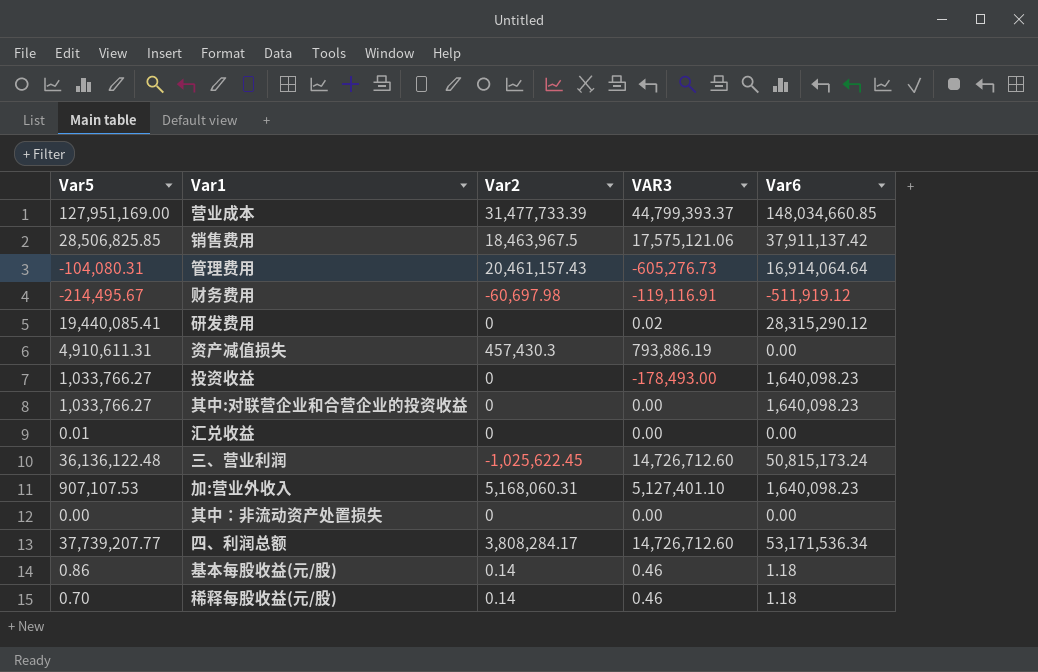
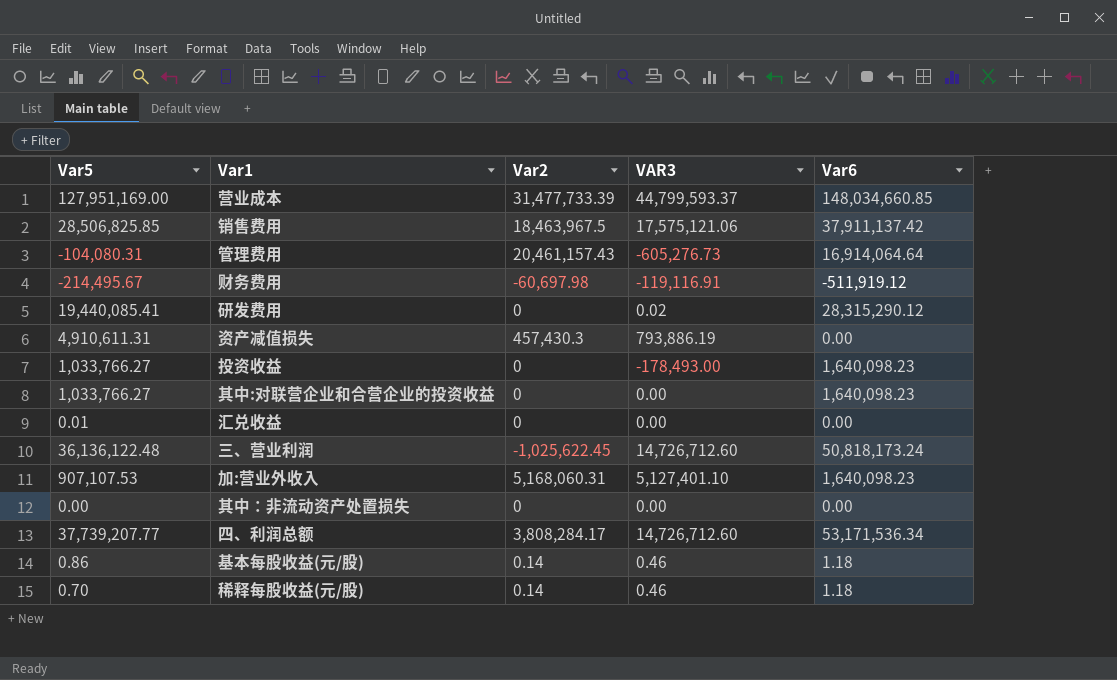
营业成本 | VAR3: 44,799,393.37 -> 44,799,593.37
三、营业利润 | Var6: 50,815,173.24 -> 50,818,173.24

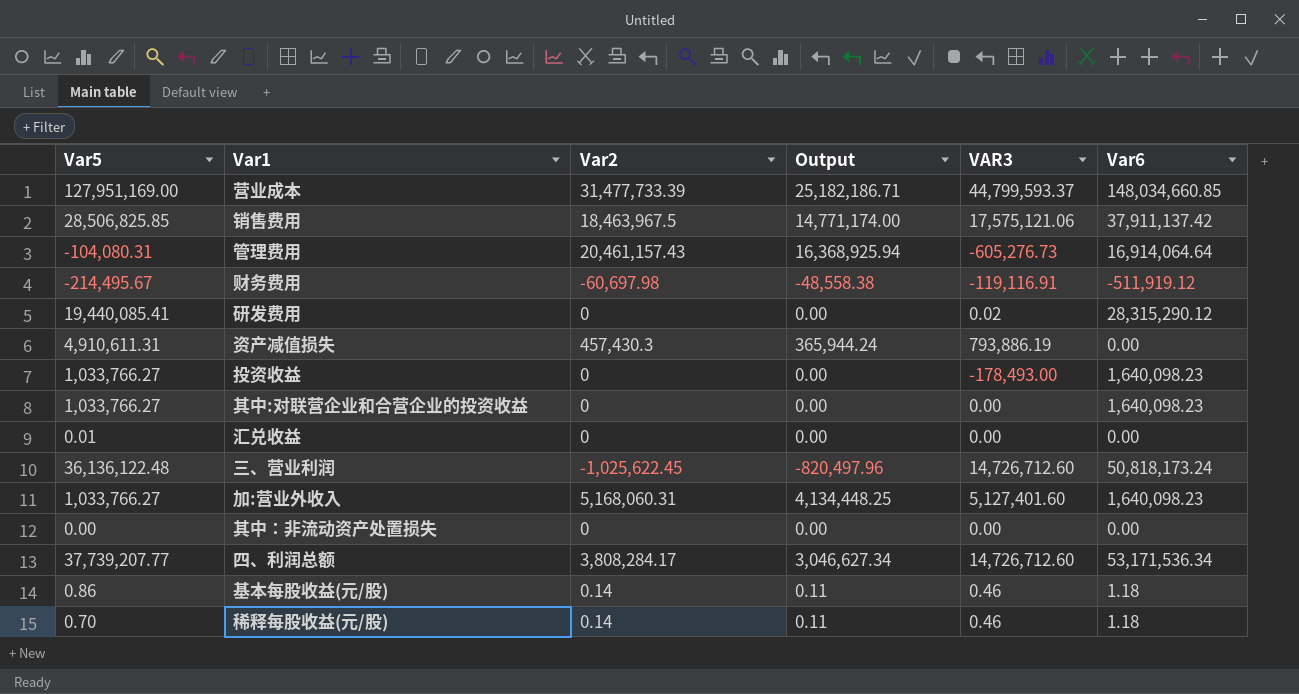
column Output | formula: none -> [Var2] * 0.8
加:营业外收入 | Var5: 907,107.53 -> 1,033,766.27
加:营业外收入 | VAR3: 5,127,401.10 -> 5,127,401.60

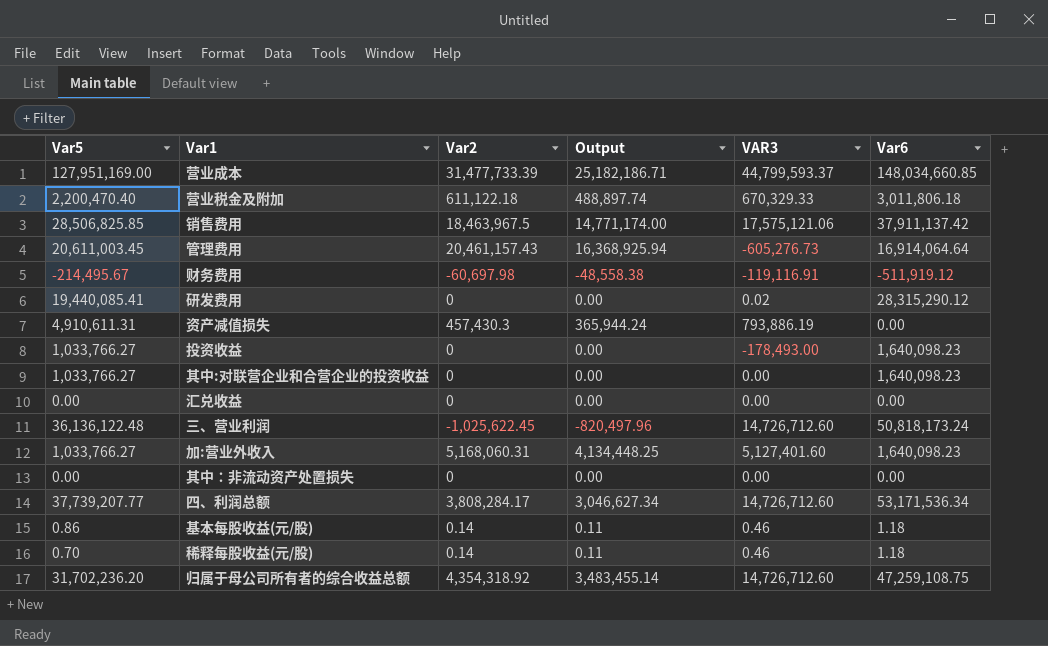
row 营业税金及附加: none -> 2,200,470.40 | 611,122.18 | 488,897.74 | 670,329.33 | 3,011,806.18
管理费用 | Var5: -104,080.31 -> 20,611,003.45
汇兑收益 | Var5: 0.01 -> 0.00
row 归属于母公司所有者的综合收益总额: none -> 31,702,236.20 | 4,354,318.92 | 3,483,455.14 | 14,726,712.60 | 47,259,108.75

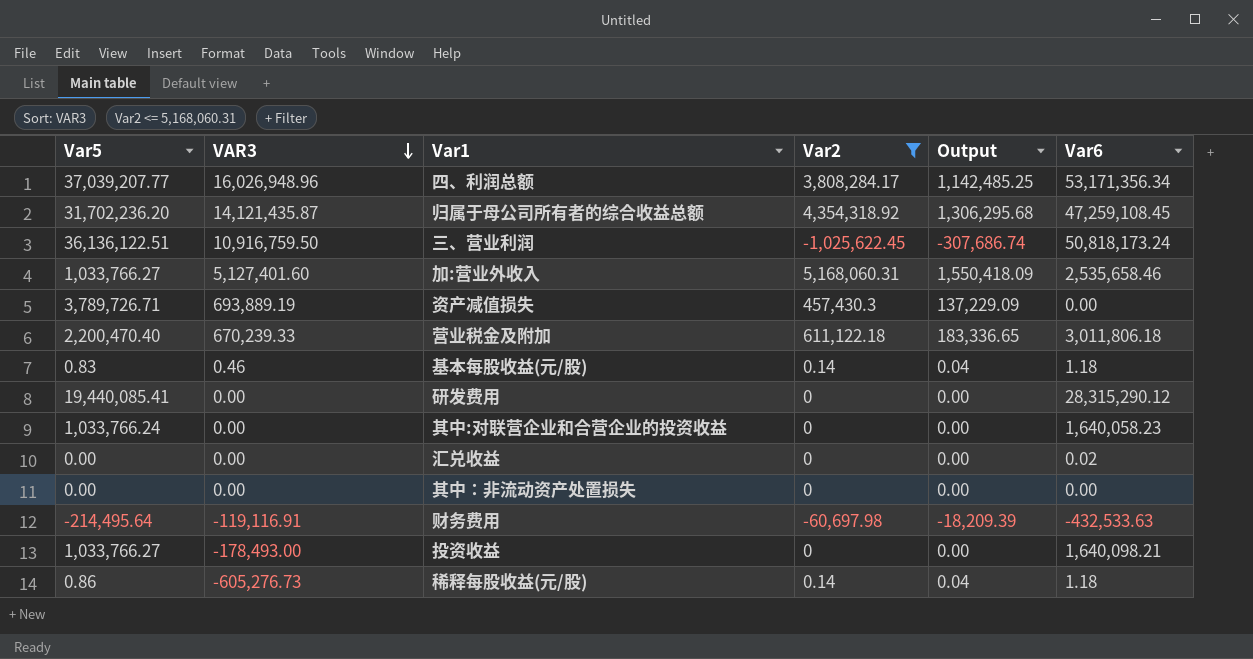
filter: none -> Var2 <= 5,168,060.31
row order: none -> VAR3 descending
column VAR3 | position: 5 -> 2
column Output | formula: [Var2] * 0.8 -> [Var2] * 0.3
四、利润总额 | Var5: 37,739,207.77 -> 37,039,207.77
四、利润总额 | VAR3: 14,726,712.60 -> 16,026,948.96
四、利润总额 | Var6: 53,171,536.34 -> 53,171,356.34
归属于母公司所有者的综合收益总额 | VAR3: 14,726,712.60 -> 14,121,435.87
归属于母公司所有者的综合收益总额 | Var6: 47,259,108.75 -> 47,259,108.45
三、营业利润 | Var5: 36,136,122.48 -> 36,136,122.51
三、营业利润 | VAR3: 14,726,712.60 -> 10,916,759.50
加:营业外收入 | Var6: 1,640,098.23 -> 2,535,658.46
资产减值损失 | Var5: 4,910,611.31 -> 3,789,726.71
资产减值损失 | VAR3: 793,886.19 -> 693,889.19
营业税金及附加 | VAR3: 670,329.33 -> 670,239.33
基本每股收益(元/股) | Var5: 0.86 -> 0.83
研发费用 | VAR3: 0.02 -> 0.00
其中:对联营企业和合营企业的投资收益 | Var5: 1,033,766.27 -> 1,033,766.24
其中:对联营企业和合营企业的投资收益 | Var6: 1,640,098.23 -> 1,640,058.23
汇兑收益 | Var6: 0.00 -> 0.02
财务费用 | Var5: -214,495.67 -> -214,495.64
财务费用 | Var6: -511,919.12 -> -432,533.63
投资收益 | Var6: 1,640,098.23 -> 1,640,098.21
稀释每股收益(元/股) | Var5: 0.70 -> 0.86
稀释每股收益(元/股) | VAR3: 0.46 -> -605,276.73

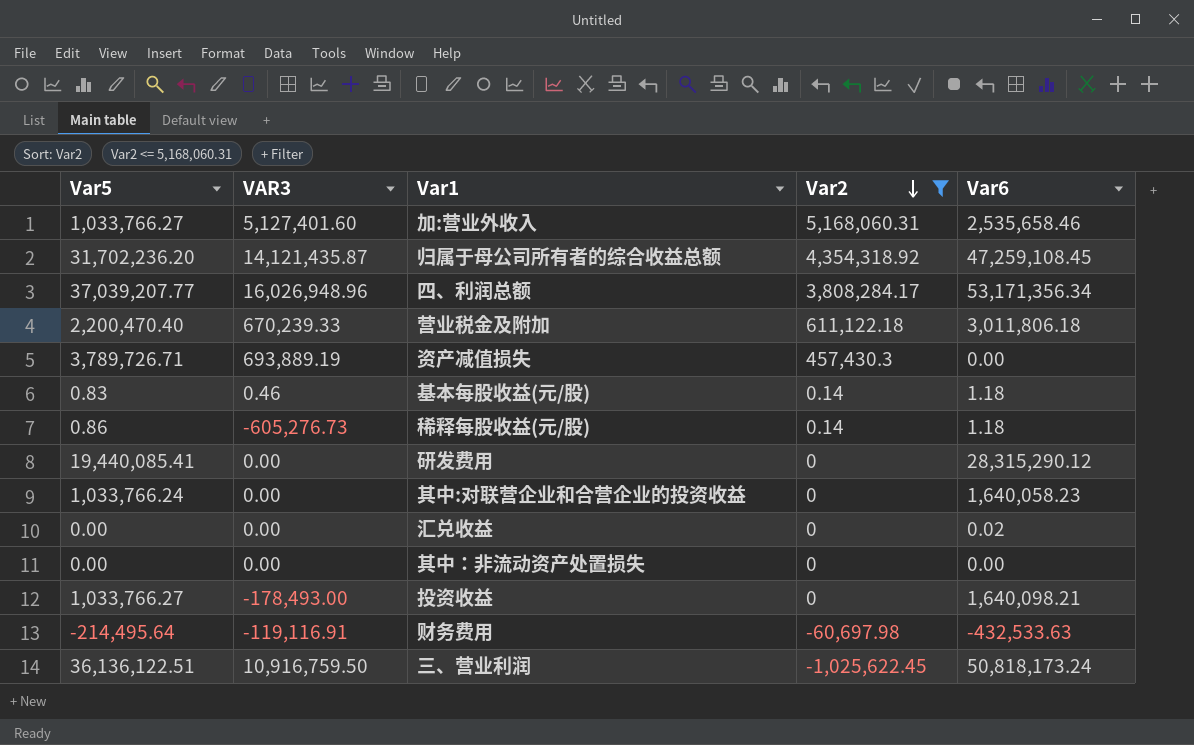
row order: VAR3 descending -> Var2 descending
column Output | formula: [Var2] * 0.3 -> none

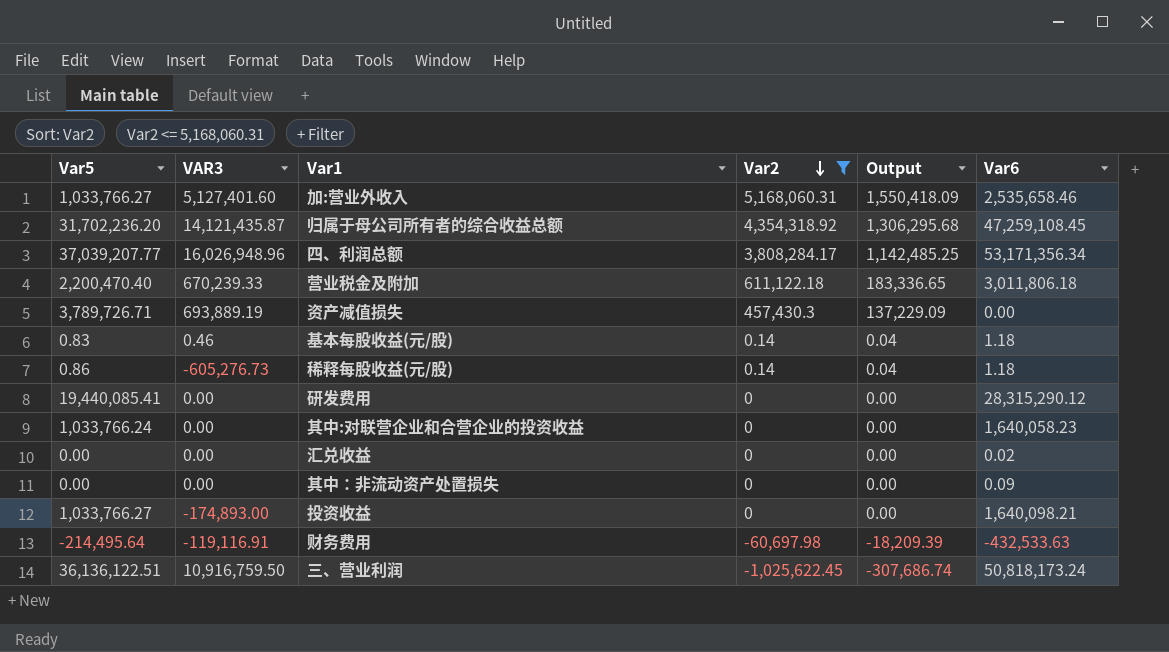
column Output | formula: none -> [Var2] * 0.3
其中：非流动资产处置损失 | Var6: 0.00 -> 0.09
投资收益 | VAR3: -178,493.00 -> -174,893.00

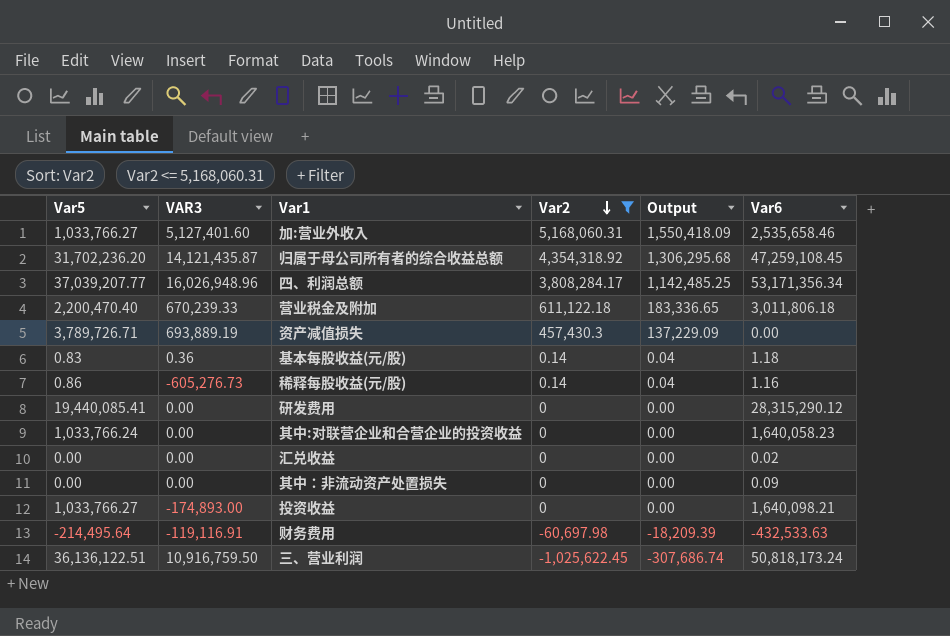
基本每股收益(元/股) | VAR3: 0.46 -> 0.36
稀释每股收益(元/股) | Var6: 1.18 -> 1.16

